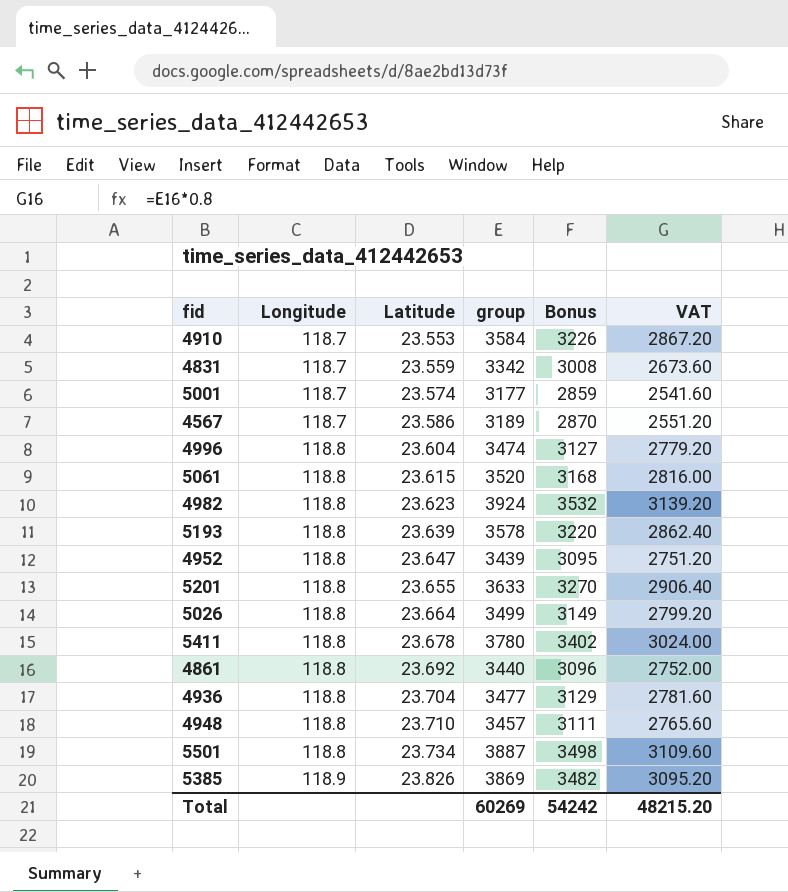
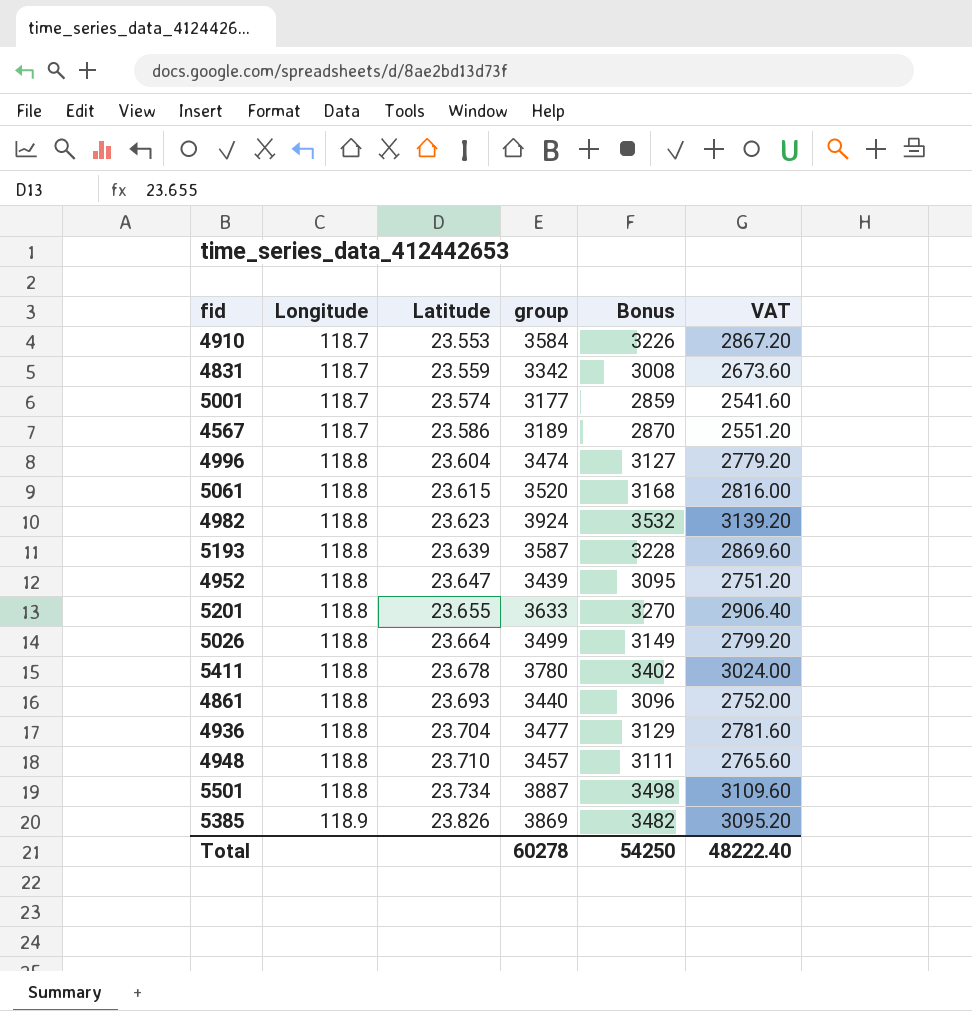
5193 | group: 3578 -> 3587
5193 | Bonus: 3220 -> 3228
5193 | VAT: 2862.40 -> 2869.60
4861 | Latitude: 23.692 -> 23.693
Total | group: 60269 -> 60278
Total | Bonus: 54242 -> 54250
Total | VAT: 48215.20 -> 48222.40

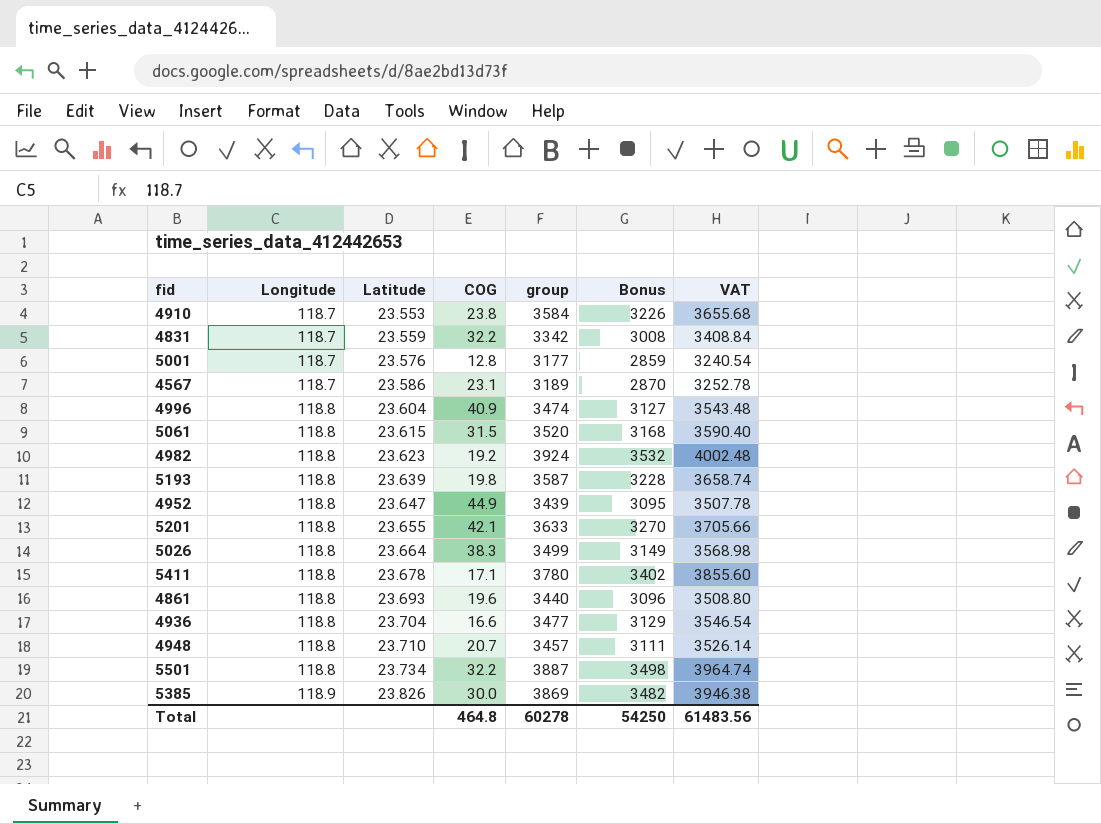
column COG | position: none -> 4
column VAT | formula: [group] * 0.8 -> [group] * 1.02
5001 | Latitude: 23.574 -> 23.576
Total | VAT: 48222.40 -> 61483.56

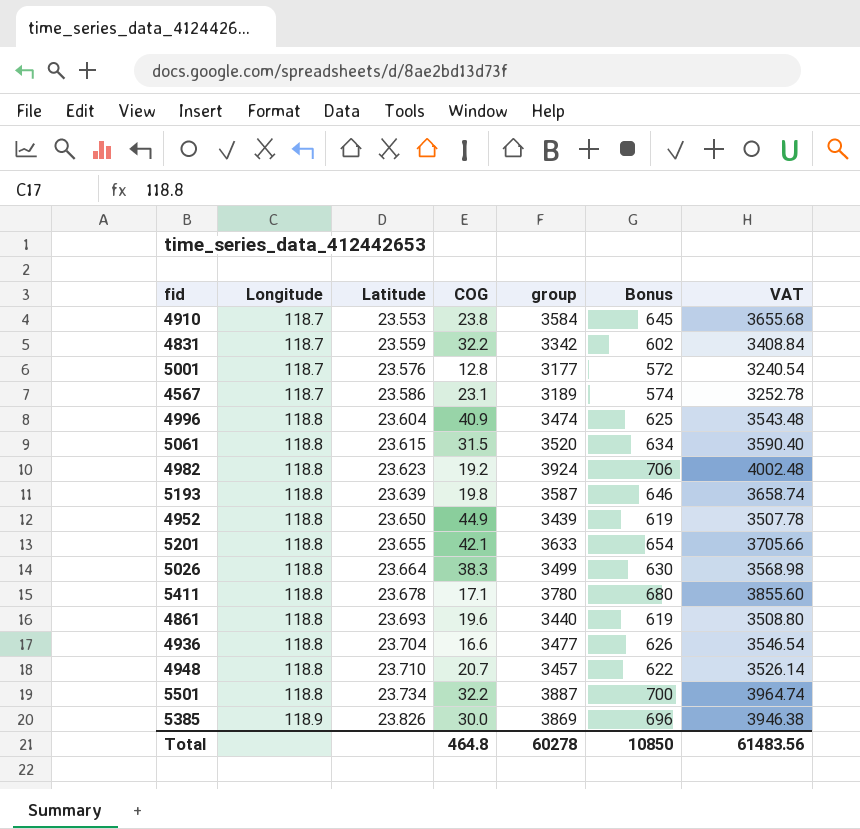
column Bonus | formula: [group] * 0.9 -> [group] * 0.18
4952 | Latitude: 23.647 -> 23.650
Total | Bonus: 54250 -> 10850

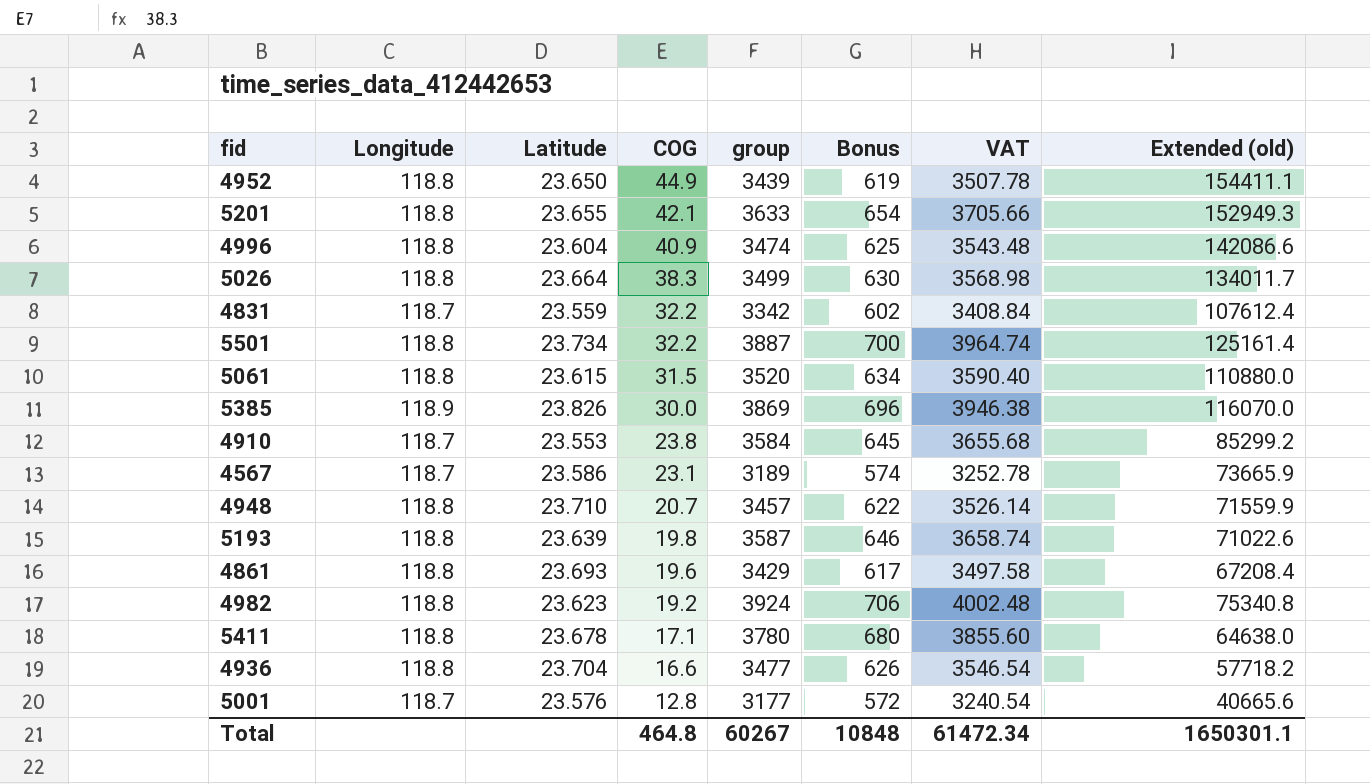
row order: Longitude ascending -> COG descending
column Extended (old) | formula: none -> [COG] * [group]
4861 | group: 3440 -> 3429
4861 | Bonus: 619 -> 617
4861 | VAT: 3508.80 -> 3497.58
Total | group: 60278 -> 60267
Total | Bonus: 10850 -> 10848
Total | VAT: 61483.56 -> 61472.34

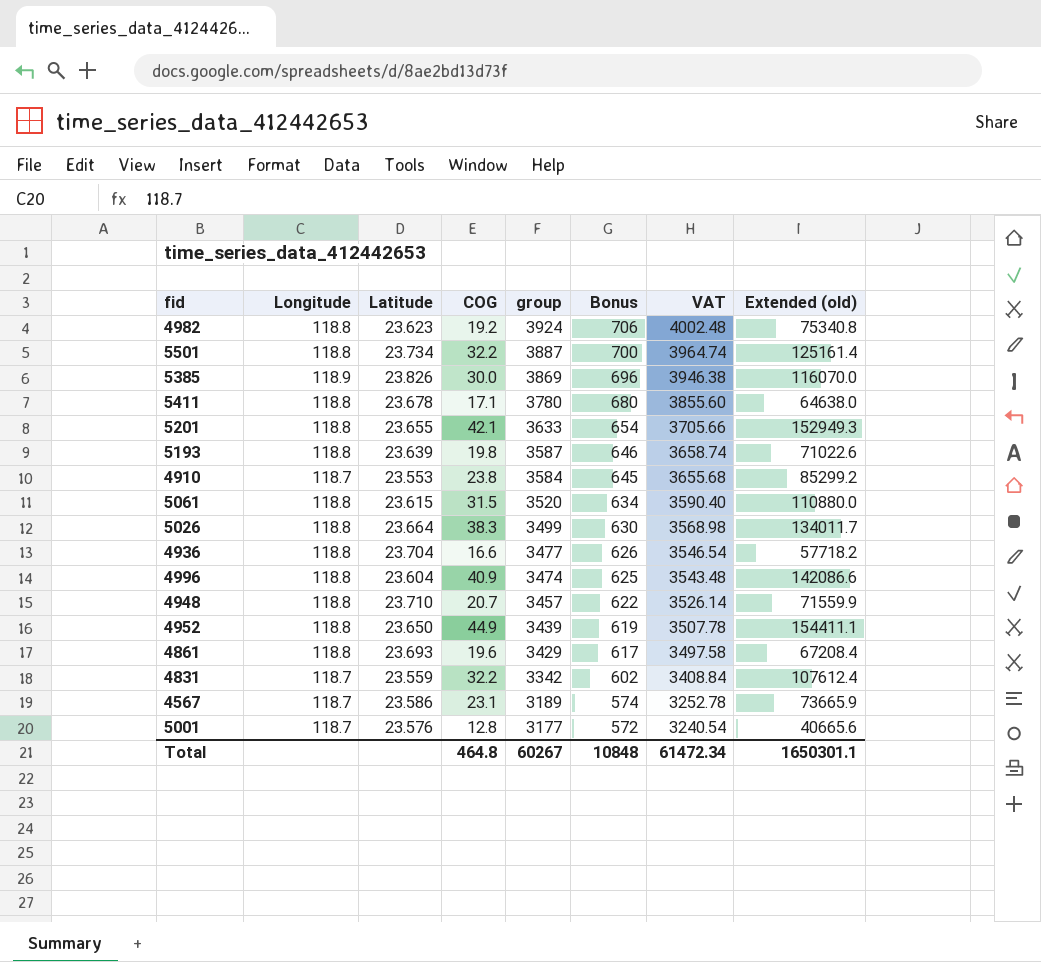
row order: COG descending -> group descending

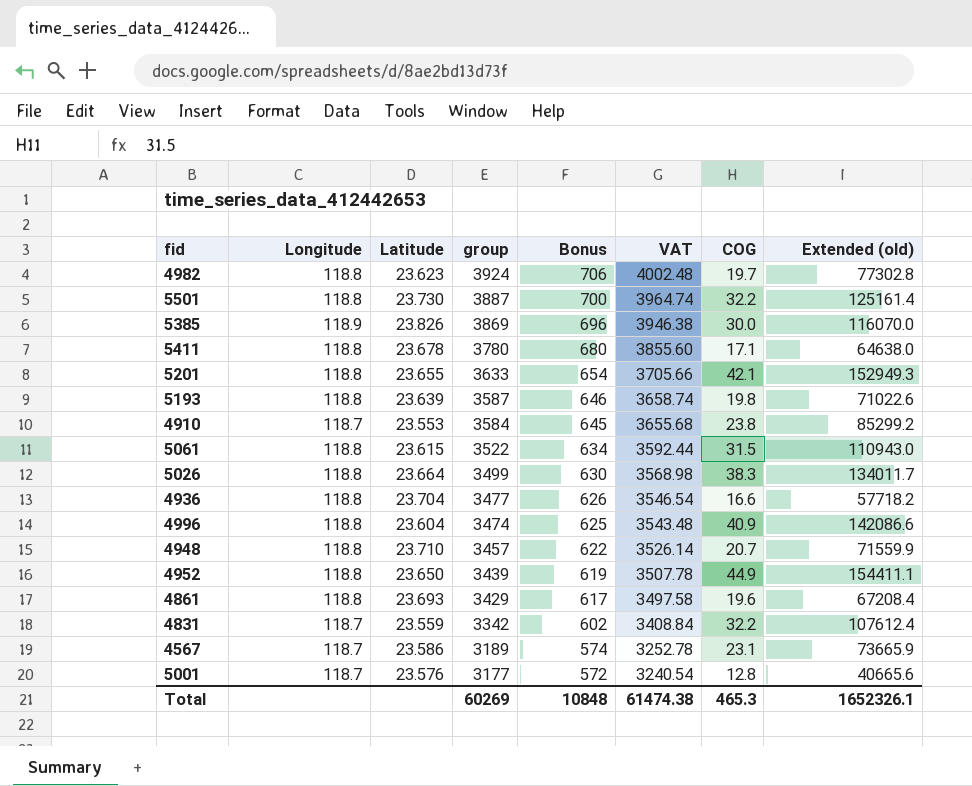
column COG | position: 4 -> 7
4982 | COG: 19.2 -> 19.7
4982 | Extended (old): 75340.8 -> 77302.8
5501 | Latitude: 23.734 -> 23.730
5061 | group: 3520 -> 3522
5061 | VAT: 3590.40 -> 3592.44
5061 | Extended (old): 110880.0 -> 110943.0
Total | group: 60267 -> 60269
Total | VAT: 61472.34 -> 61474.38
Total | COG: 464.8 -> 465.3
Total | Extended (old): 1650301.1 -> 1652326.1

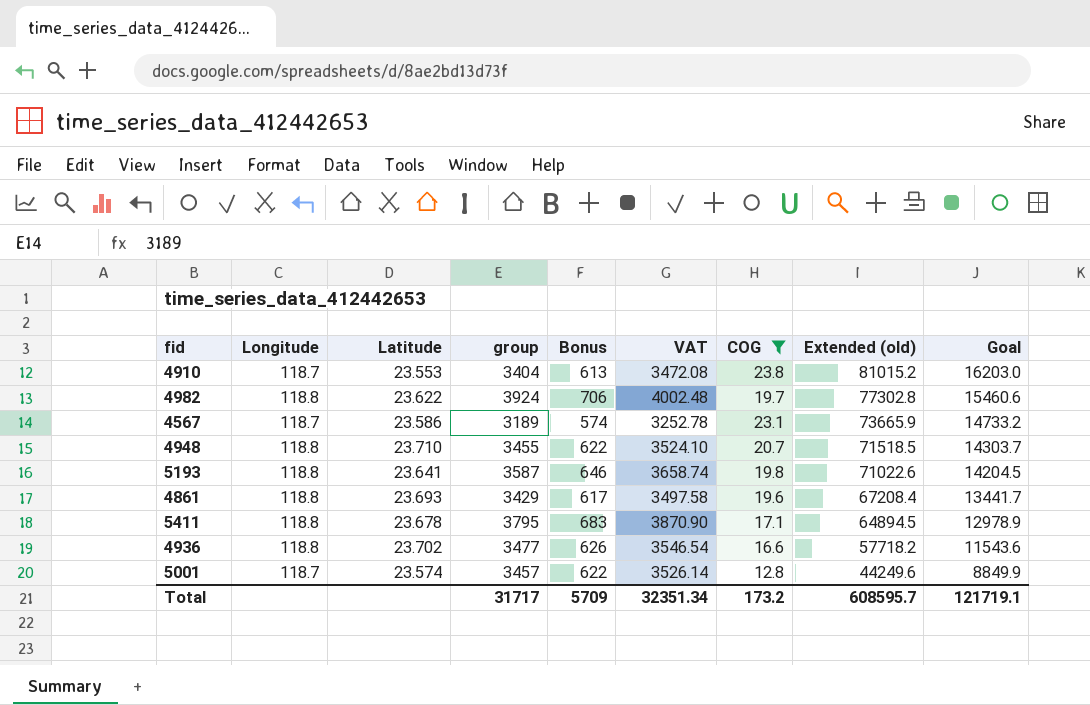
filter: none -> COG <= 23.8
row order: group descending -> Extended (old) descending
column Goal | formula: none -> [Extended (old)] * 0.2
4910 | group: 3584 -> 3404
4910 | Bonus: 645 -> 613
4910 | VAT: 3655.68 -> 3472.08
4910 | Extended (old): 85299.2 -> 81015.2
4982 | Latitude: 23.623 -> 23.622
4948 | group: 3457 -> 3455
4948 | VAT: 3526.14 -> 3524.10
4948 | Extended (old): 71559.9 -> 71518.5
5193 | Latitude: 23.639 -> 23.641
5411 | group: 3780 -> 3795
5411 | Bonus: 680 -> 683
5411 | VAT: 3855.60 -> 3870.90
5411 | Extended (old): 64638.0 -> 64894.5
4936 | Latitude: 23.704 -> 23.702
5001 | Latitude: 23.576 -> 23.574
5001 | group: 3177 -> 3457
5001 | Bonus: 572 -> 622
5001 | VAT: 3240.54 -> 3526.14
5001 | Extended (old): 40665.6 -> 44249.6
Total | group: 60269 -> 31717
Total | Bonus: 10848 -> 5709
Total | VAT: 61474.38 -> 32351.34
Total | COG: 465.3 -> 173.2
Total | Extended (old): 1652326.1 -> 608595.7

